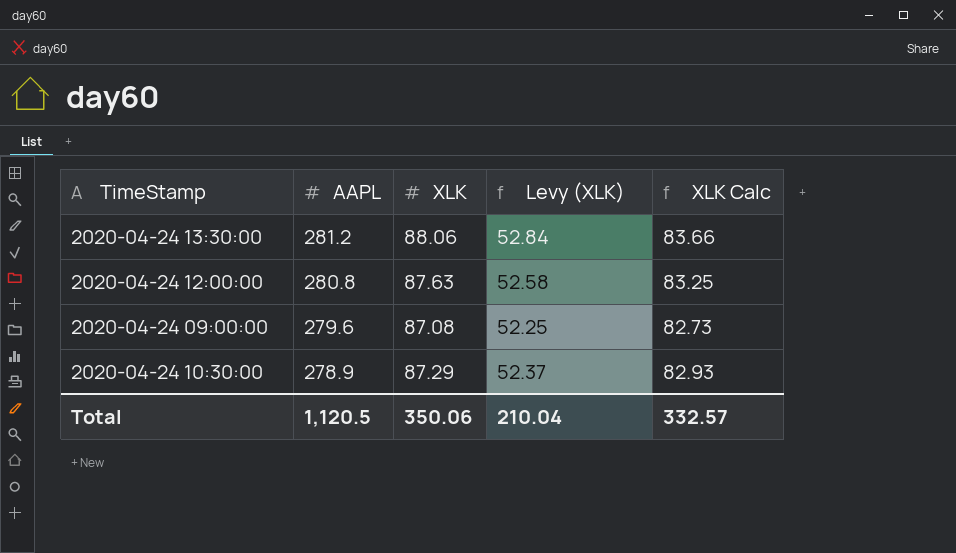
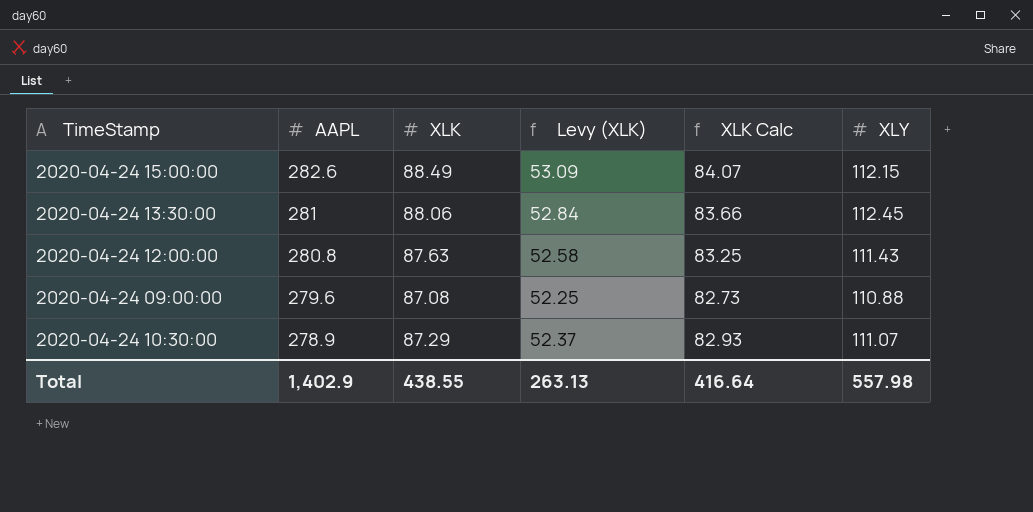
column XLY | position: none -> 6
row 2020-04-24 15:00:00: none -> 282.6 | 88.49 | 53.09 | 84.07 | 112.15
2020-04-24 13:30:00 | AAPL: 281.2 -> 281
Total | AAPL: 1,120.5 -> 1,402.9
Total | XLK: 350.06 -> 438.55
Total | Levy (XLK): 210.04 -> 263.13
Total | XLK Calc: 332.57 -> 416.64

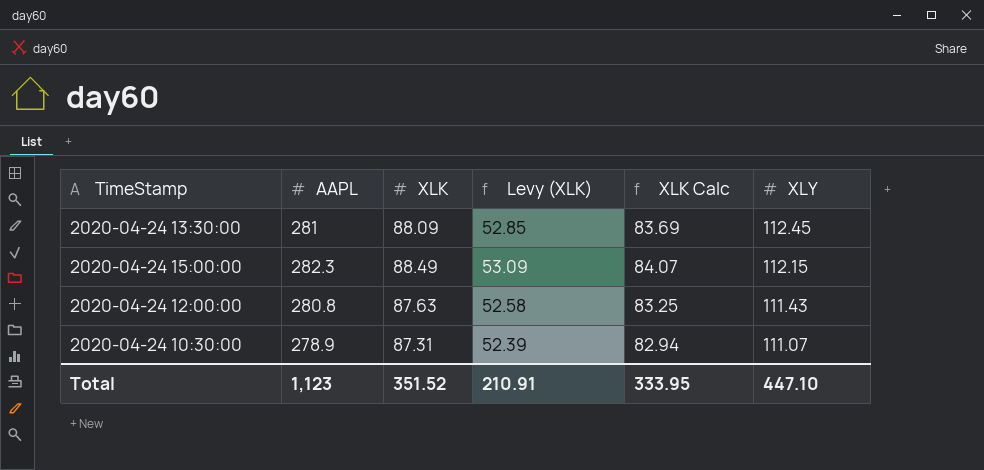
row order: AAPL descending -> XLY descending
row 2020-04-24 09:00:00: 279.6 | 87.08 | 52.25 | 82.73 | 110.88 -> none
2020-04-24 13:30:00 | XLK: 88.06 -> 88.09
2020-04-24 13:30:00 | Levy (XLK): 52.84 -> 52.85
2020-04-24 13:30:00 | XLK Calc: 83.66 -> 83.69
2020-04-24 15:00:00 | AAPL: 282.6 -> 282.3
2020-04-24 10:30:00 | XLK: 87.29 -> 87.31
2020-04-24 10:30:00 | Levy (XLK): 52.37 -> 52.39
2020-04-24 10:30:00 | XLK Calc: 82.93 -> 82.94
Total | AAPL: 1,402.9 -> 1,123
Total | XLK: 438.55 -> 351.52
Total | Levy (XLK): 263.13 -> 210.91
Total | XLK Calc: 416.64 -> 333.95
Total | XLY: 557.98 -> 447.10

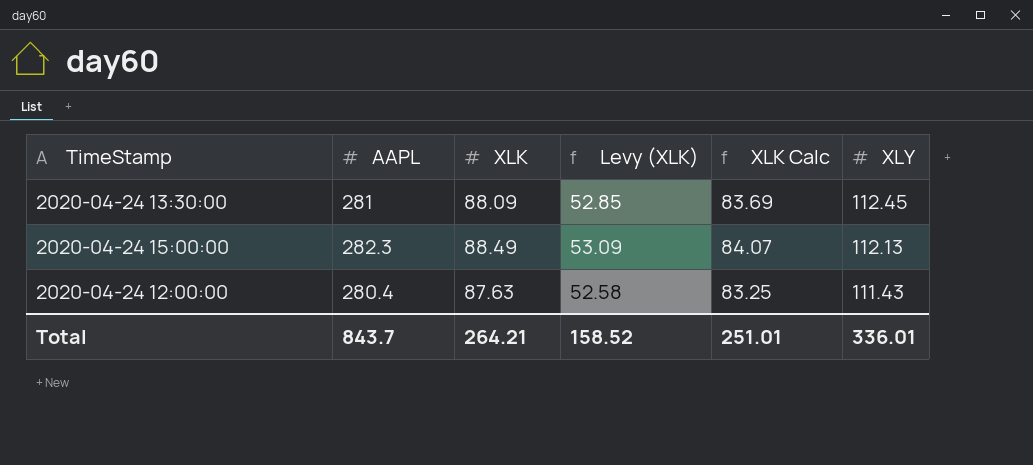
row 2020-04-24 10:30:00: 278.9 | 87.31 | 52.39 | 82.94 | 111.07 -> none
2020-04-24 15:00:00 | XLY: 112.15 -> 112.13
2020-04-24 12:00:00 | AAPL: 280.8 -> 280.4
Total | AAPL: 1,123 -> 843.7
Total | XLK: 351.52 -> 264.21
Total | Levy (XLK): 210.91 -> 158.52
Total | XLK Calc: 333.95 -> 251.01
Total | XLY: 447.10 -> 336.01

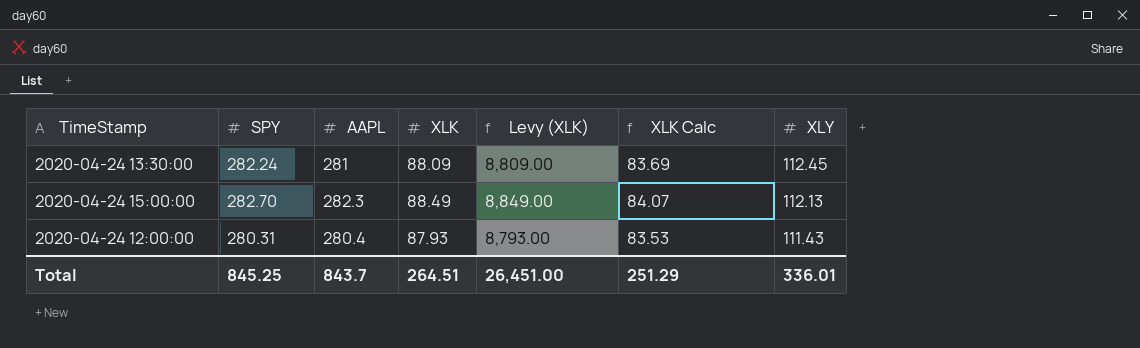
column SPY | position: none -> 2
column Levy (XLK) | formula: [XLK] * 0.6 -> [XLK] * 100
2020-04-24 12:00:00 | XLK: 87.63 -> 87.93
2020-04-24 12:00:00 | XLK Calc: 83.25 -> 83.53
Total | XLK: 264.21 -> 264.51
Total | Levy (XLK): 158.52 -> 26,451.00
Total | XLK Calc: 251.01 -> 251.29

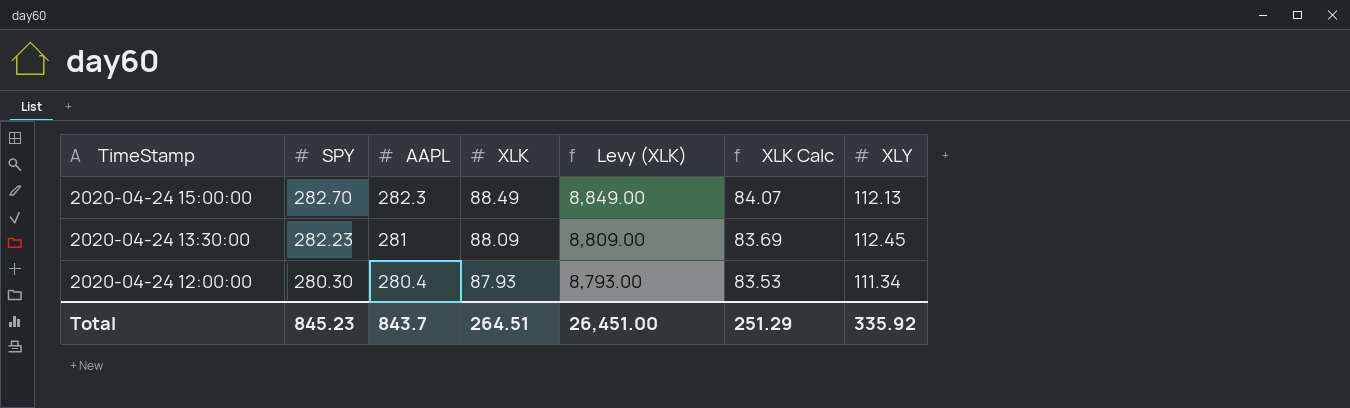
row order: XLY descending -> TimeStamp descending
2020-04-24 13:30:00 | SPY: 282.24 -> 282.23
2020-04-24 12:00:00 | SPY: 280.31 -> 280.30
2020-04-24 12:00:00 | XLY: 111.43 -> 111.34
Total | SPY: 845.25 -> 845.23
Total | XLY: 336.01 -> 335.92

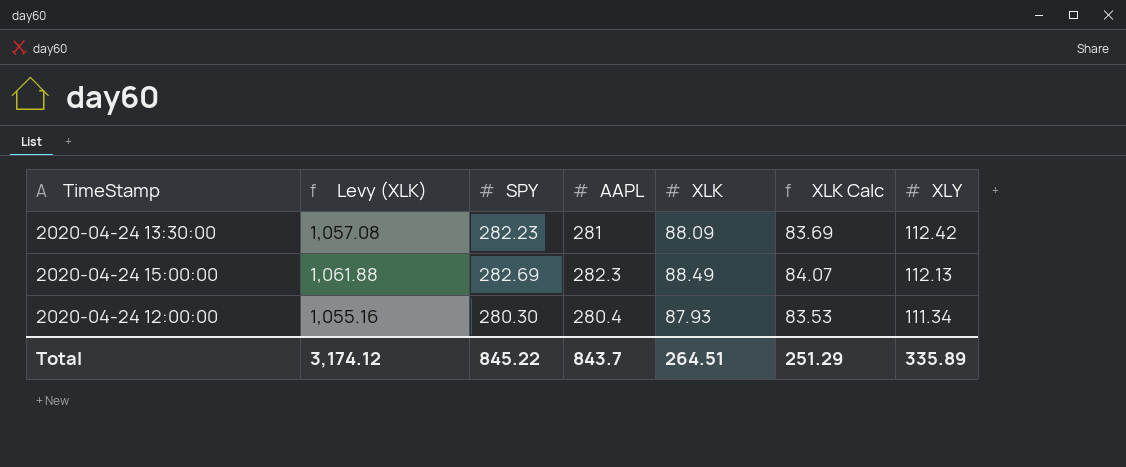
row order: TimeStamp descending -> XLY descending
column Levy (XLK) | formula: [XLK] * 100 -> [XLK] * 12
column Levy (XLK) | position: 5 -> 2
2020-04-24 13:30:00 | XLY: 112.45 -> 112.42
2020-04-24 15:00:00 | SPY: 282.70 -> 282.69
Total | Levy (XLK): 26,451.00 -> 3,174.12
Total | SPY: 845.23 -> 845.22
Total | XLY: 335.92 -> 335.89

